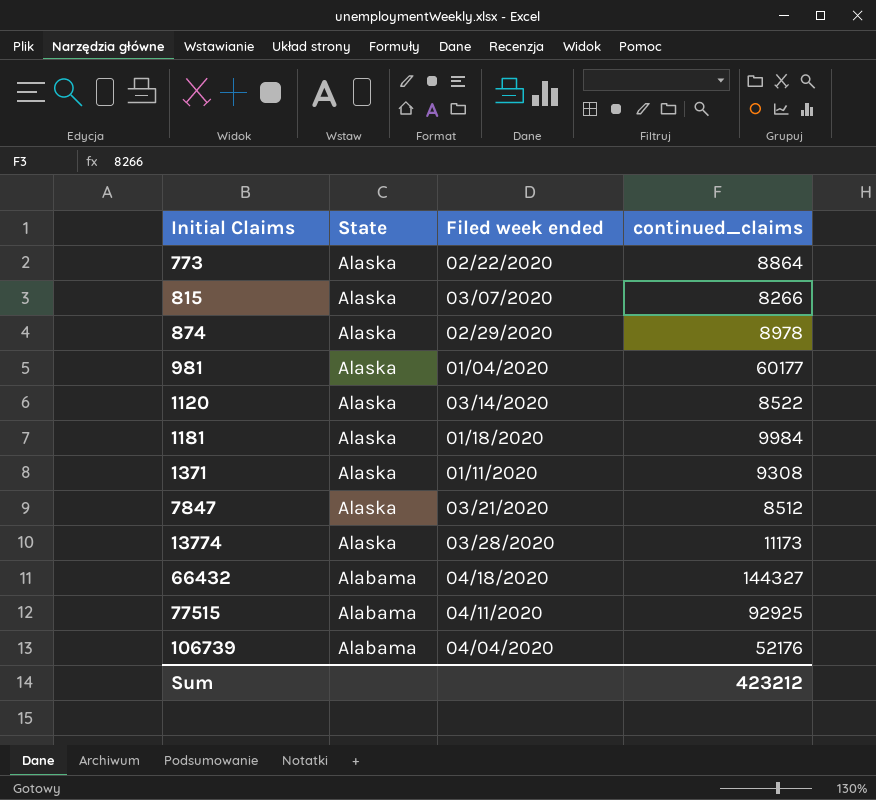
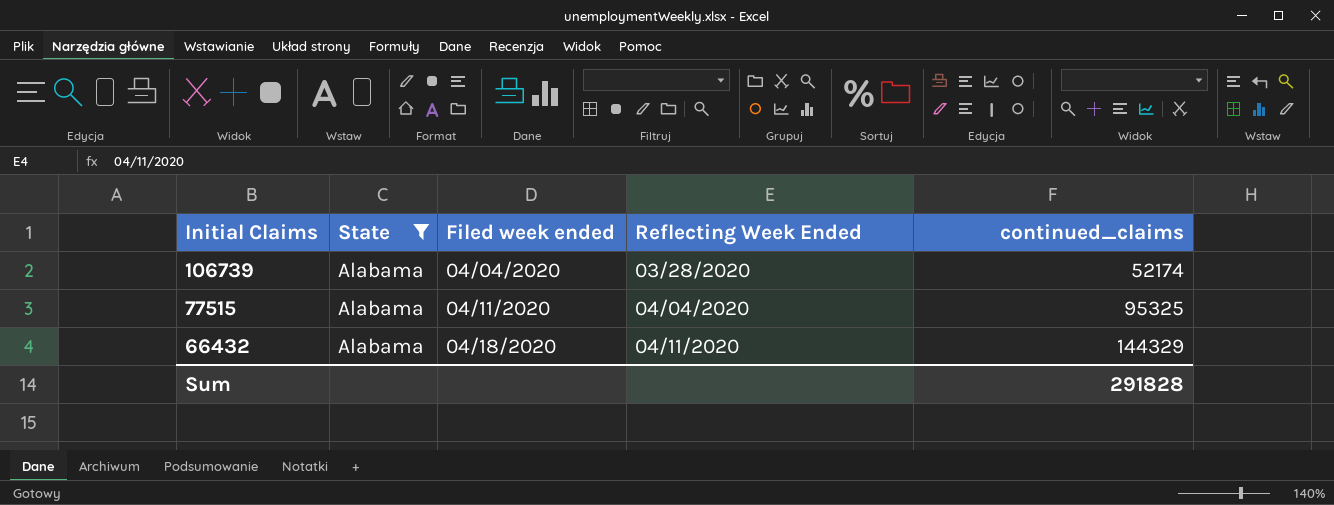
filter: none -> State = Alabama
row order: Initial Claims ascending -> Initial Claims descending
column Reflecting Week Ended | position: none -> 4
106739 | continued_claims: 52176 -> 52174
77515 | continued_claims: 92925 -> 95325
66432 | continued_claims: 144327 -> 144329
Sum | continued_claims: 423212 -> 291828

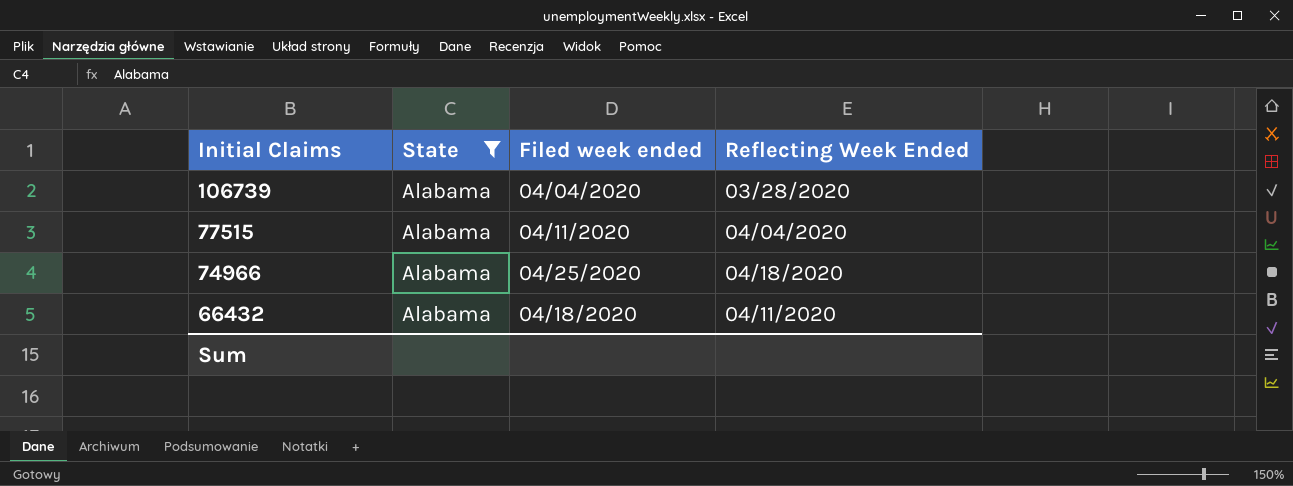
column continued_claims | position: 5 -> none
row 74966: none -> Alabama | 04/25/2020 | 04/18/2020

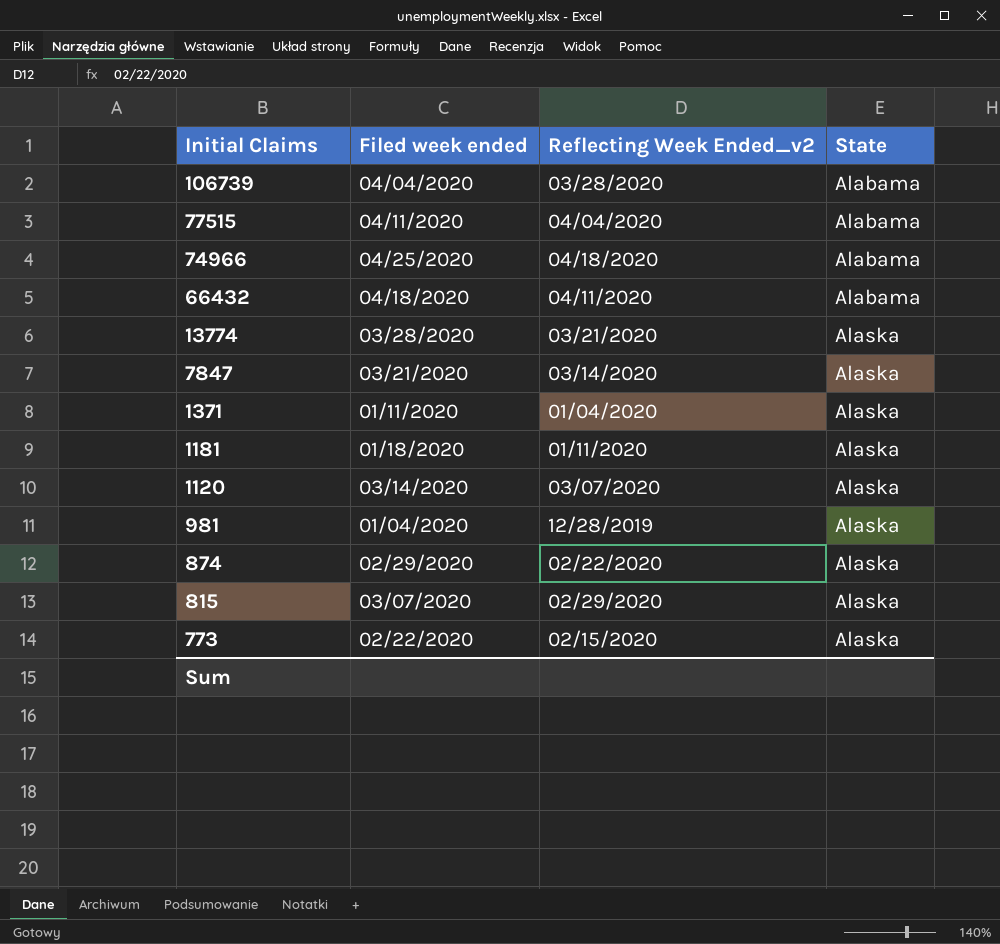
filter: State = Alabama -> none
column name: Reflecting Week Ended -> Reflecting Week Ended_v2
column State | position: 2 -> 4

